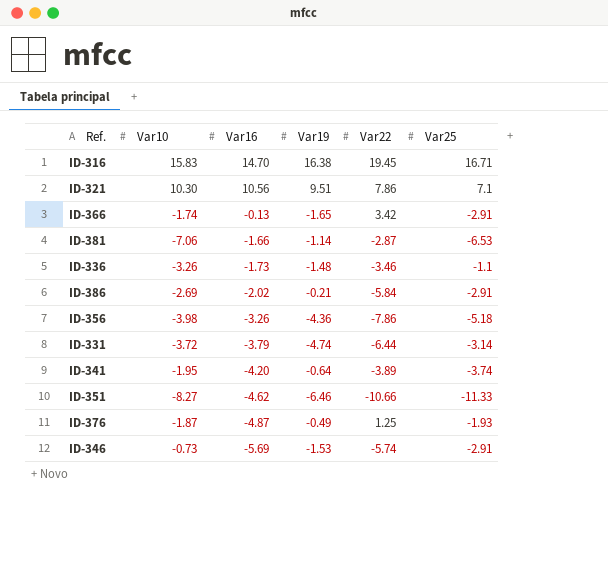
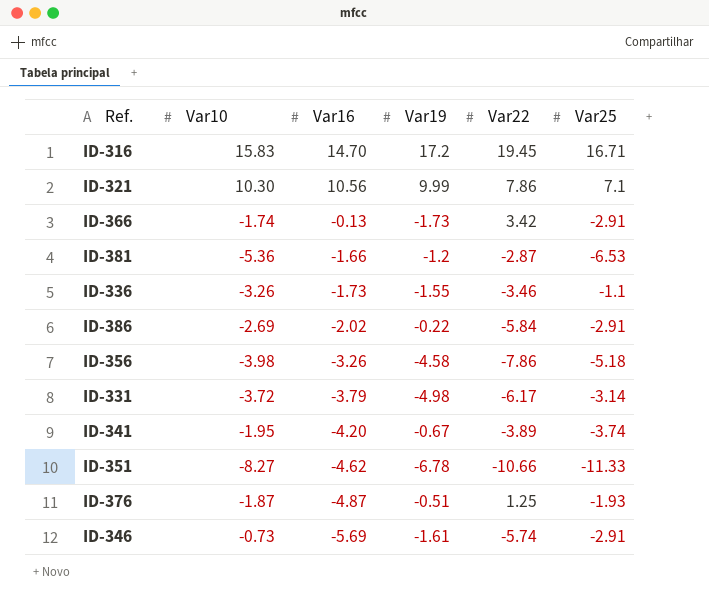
ID-316 | Var19: 16.38 -> 17.2
ID-321 | Var19: 9.51 -> 9.99
ID-366 | Var19: -1.65 -> -1.73
ID-381 | Var10: -7.06 -> -5.36
ID-381 | Var19: -1.14 -> -1.2
ID-336 | Var19: -1.48 -> -1.55
ID-386 | Var19: -0.21 -> -0.22
ID-356 | Var19: -4.36 -> -4.58
ID-331 | Var19: -4.74 -> -4.98
ID-331 | Var22: -6.44 -> -6.17
ID-341 | Var19: -0.64 -> -0.67
ID-351 | Var19: -6.46 -> -6.78
ID-376 | Var19: -0.49 -> -0.51
ID-346 | Var19: -1.53 -> -1.61

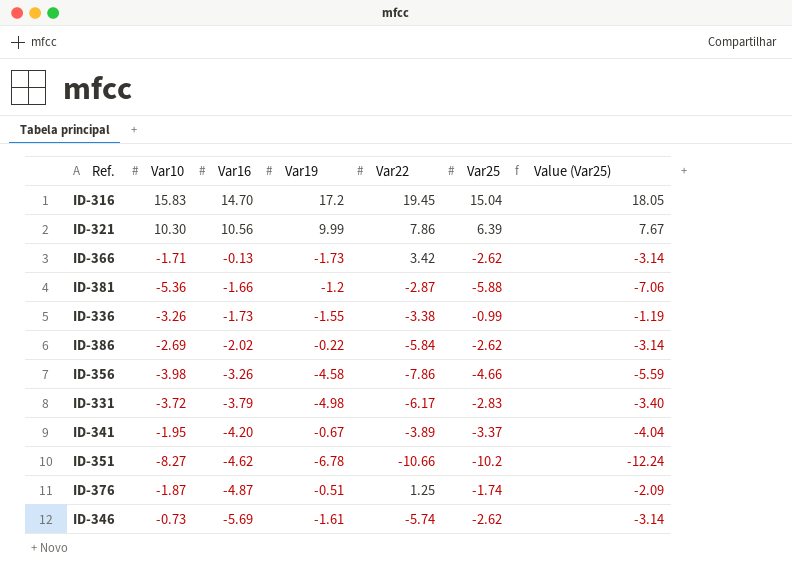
column Value (Var25) | formula: none -> [Var25] * 1.2
ID-316 | Var25: 16.71 -> 15.04
ID-321 | Var25: 7.1 -> 6.39
ID-366 | Var10: -1.74 -> -1.71
ID-366 | Var25: -2.91 -> -2.62
ID-381 | Var25: -6.53 -> -5.88
ID-336 | Var22: -3.46 -> -3.38
ID-336 | Var25: -1.1 -> -0.99
ID-386 | Var25: -2.91 -> -2.62
ID-356 | Var25: -5.18 -> -4.66
ID-331 | Var25: -3.14 -> -2.83
ID-341 | Var25: -3.74 -> -3.37
ID-351 | Var25: -11.33 -> -10.2
ID-376 | Var25: -1.93 -> -1.74
ID-346 | Var25: -2.91 -> -2.62

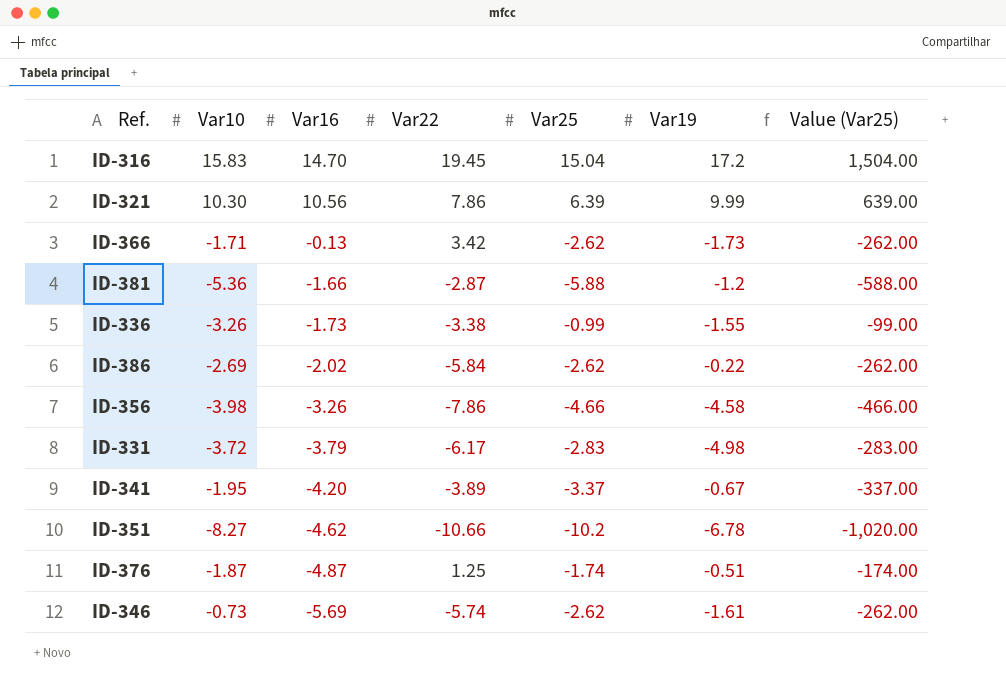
column Var19 | position: 4 -> 6
column Value (Var25) | formula: [Var25] * 1.2 -> [Var25] * 100

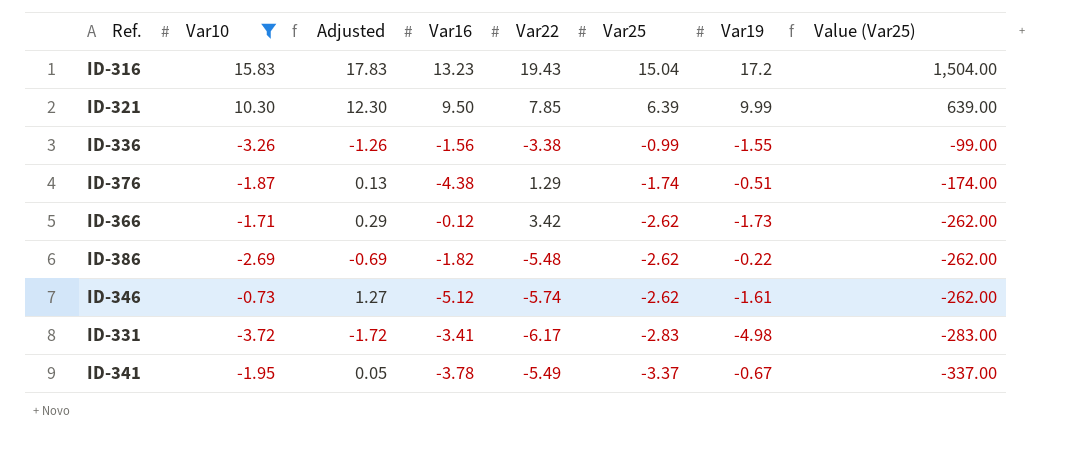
filter: none -> Var10 >= -3.72
row order: Var16 descending -> Var25 descending
column Adjusted | formula: none -> [Var10] + 2
ID-316 | Var16: 14.70 -> 13.23
ID-316 | Var22: 19.45 -> 19.43
ID-321 | Var16: 10.56 -> 9.50
ID-321 | Var22: 7.86 -> 7.85
ID-336 | Var16: -1.73 -> -1.56
ID-376 | Var16: -4.87 -> -4.38
ID-376 | Var22: 1.25 -> 1.29
ID-366 | Var16: -0.13 -> -0.12
ID-386 | Var16: -2.02 -> -1.82
ID-386 | Var22: -5.84 -> -5.48
ID-346 | Var16: -5.69 -> -5.12
ID-331 | Var16: -3.79 -> -3.41
ID-341 | Var16: -4.20 -> -3.78
ID-341 | Var22: -3.89 -> -5.49

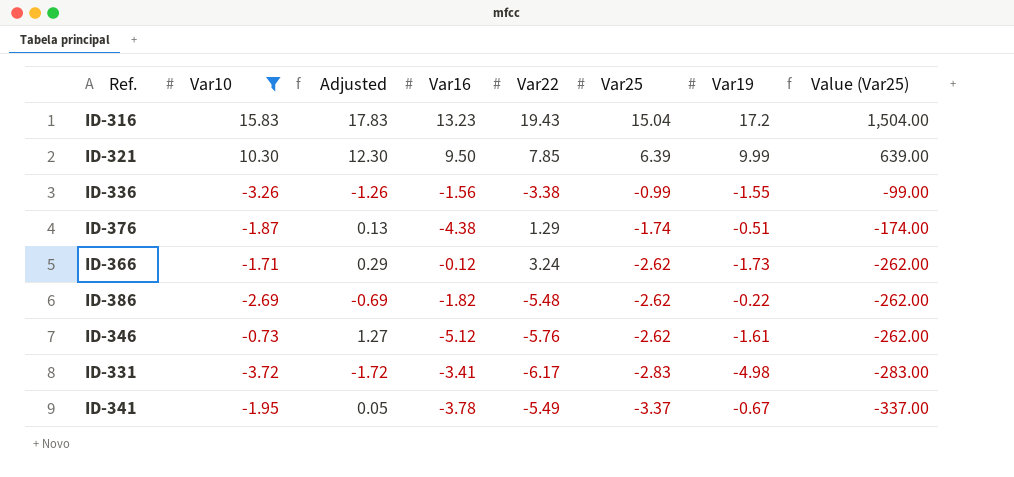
ID-366 | Var22: 3.42 -> 3.24
ID-346 | Var22: -5.74 -> -5.76

